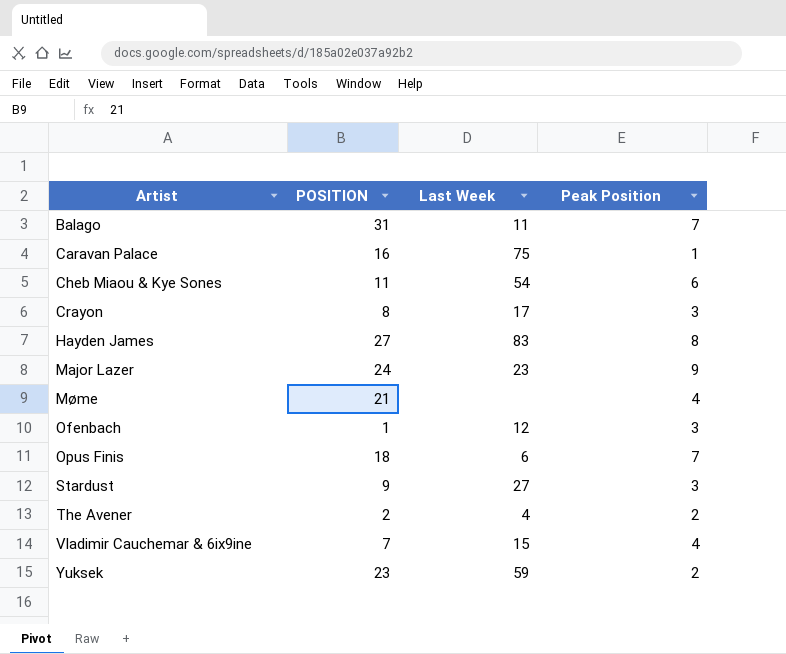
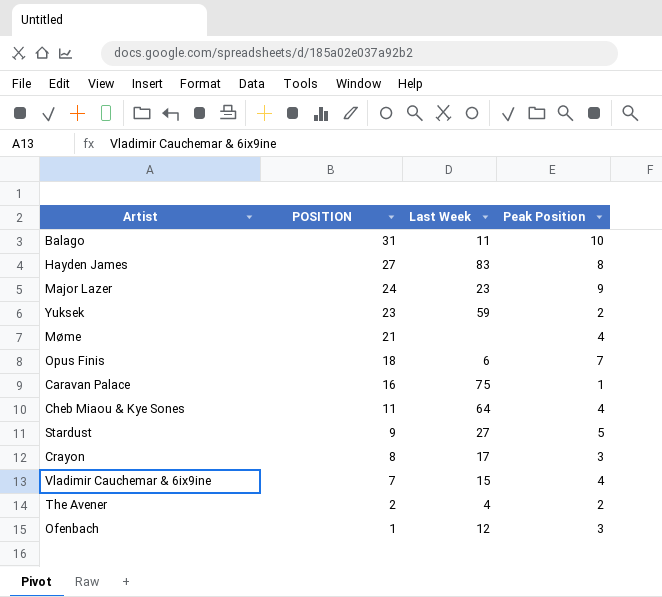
row order: Artist ascending -> POSITION descending
Balago | Peak Position: 7 -> 10
Cheb Miaou & Kye Sones | Last Week: 54 -> 64
Cheb Miaou & Kye Sones | Peak Position: 6 -> 4
Stardust | Peak Position: 3 -> 5

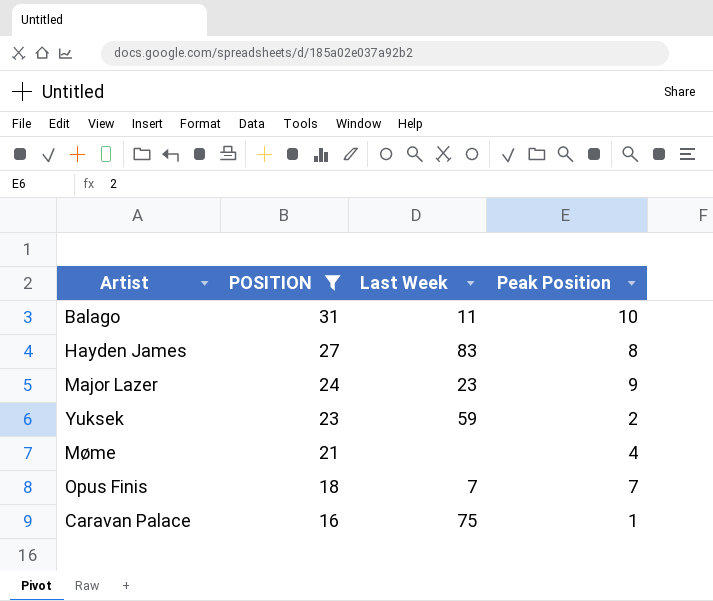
filter: none -> POSITION >= 16
Opus Finis | Last Week: 6 -> 7

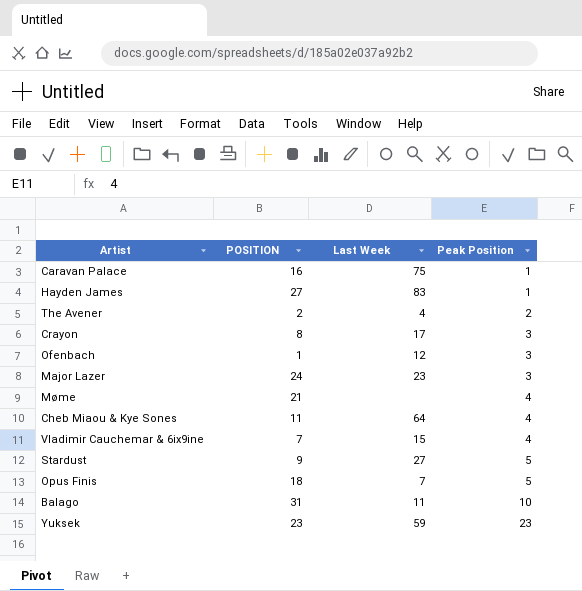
filter: POSITION >= 16 -> none
row order: POSITION descending -> Peak Position ascending
Hayden James | Peak Position: 8 -> 1
Major Lazer | Peak Position: 9 -> 3
Opus Finis | Peak Position: 7 -> 5
Yuksek | Peak Position: 2 -> 23

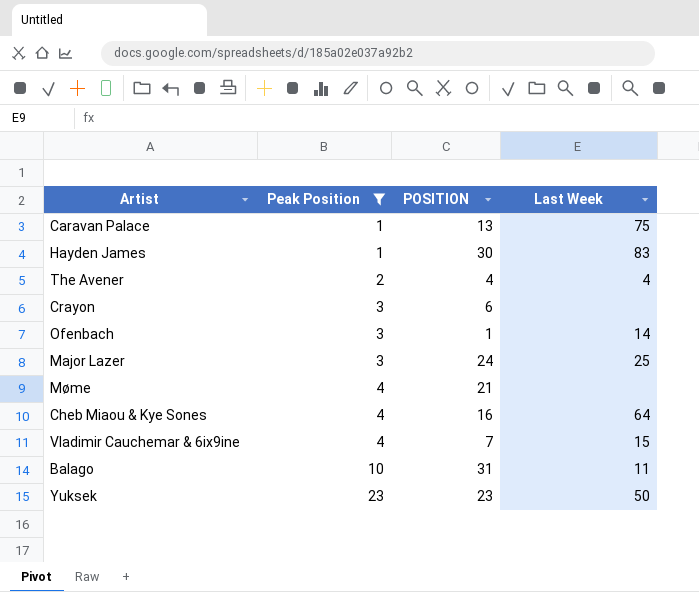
filter: none -> Peak Position != 5
column Peak Position | position: 4 -> 2
Caravan Palace | POSITION: 16 -> 13
Hayden James | POSITION: 27 -> 30
The Avener | POSITION: 2 -> 4
Crayon | POSITION: 8 -> 6
Crayon | Last Week: 17 -> none
Ofenbach | Last Week: 12 -> 14
Major Lazer | Last Week: 23 -> 25
Cheb Miaou & Kye Sones | POSITION: 11 -> 16
Yuksek | Last Week: 59 -> 50

